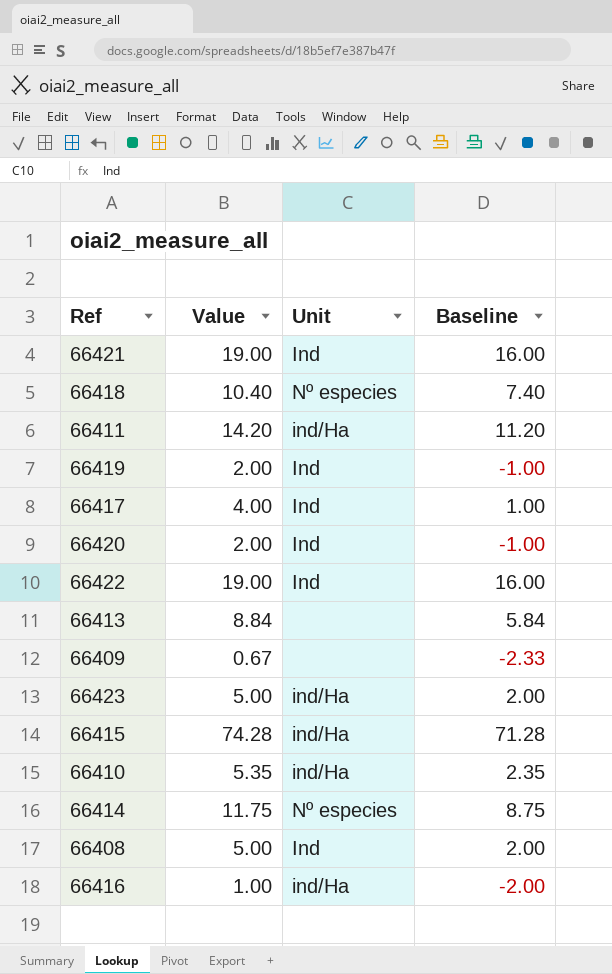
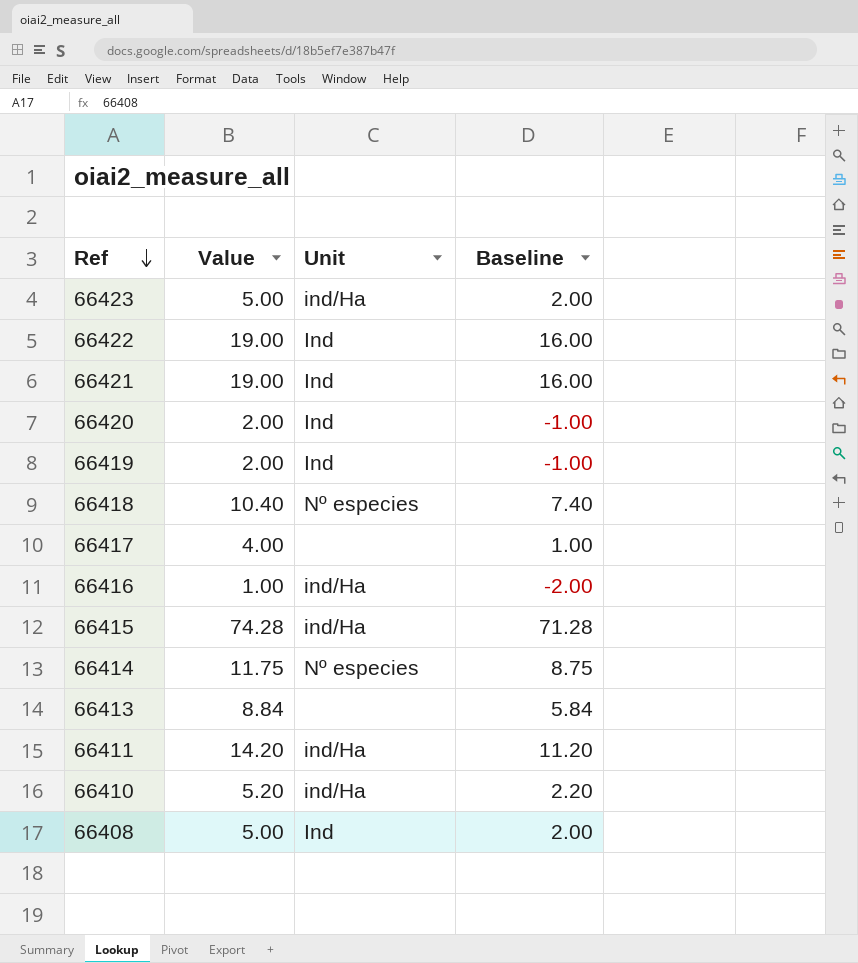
row order: none -> Ref descending
row 66409: 0.67 | none | -2.33 -> none
66417 | Unit: Ind -> none
66410 | Value: 5.35 -> 5.20
66410 | Baseline: 2.35 -> 2.20

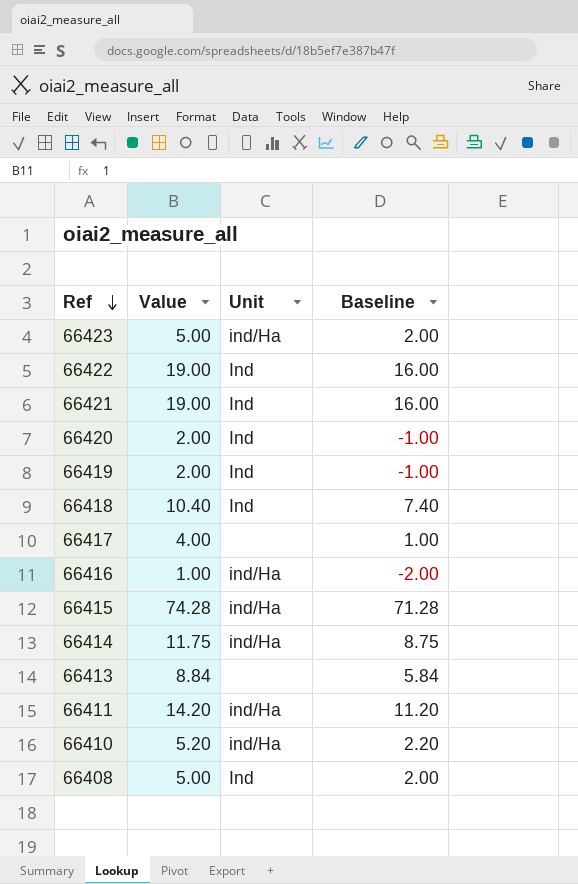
66418 | Unit: Nº especies -> Ind
66414 | Unit: Nº especies -> ind/Ha

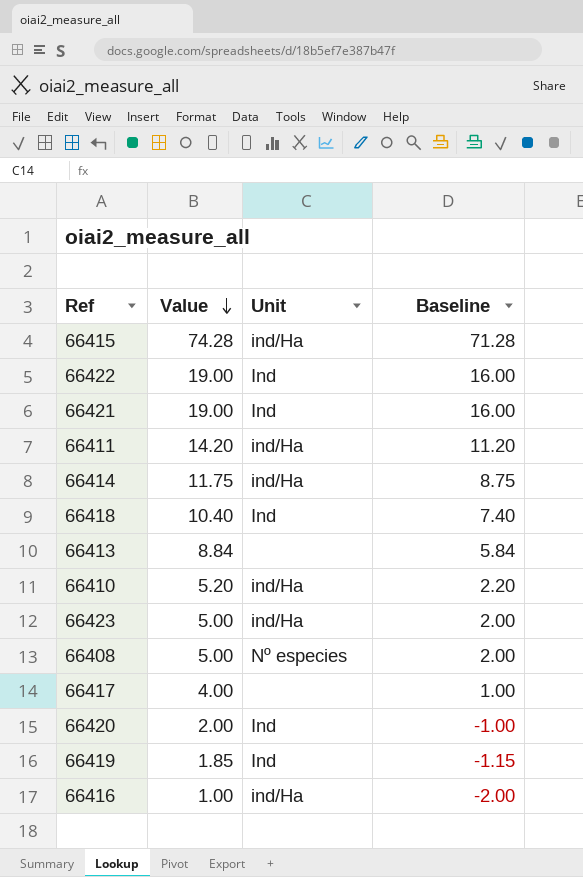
row order: Ref descending -> Value descending
66408 | Unit: Ind -> Nº especies
66419 | Value: 2.00 -> 1.85
66419 | Baseline: -1.00 -> -1.15

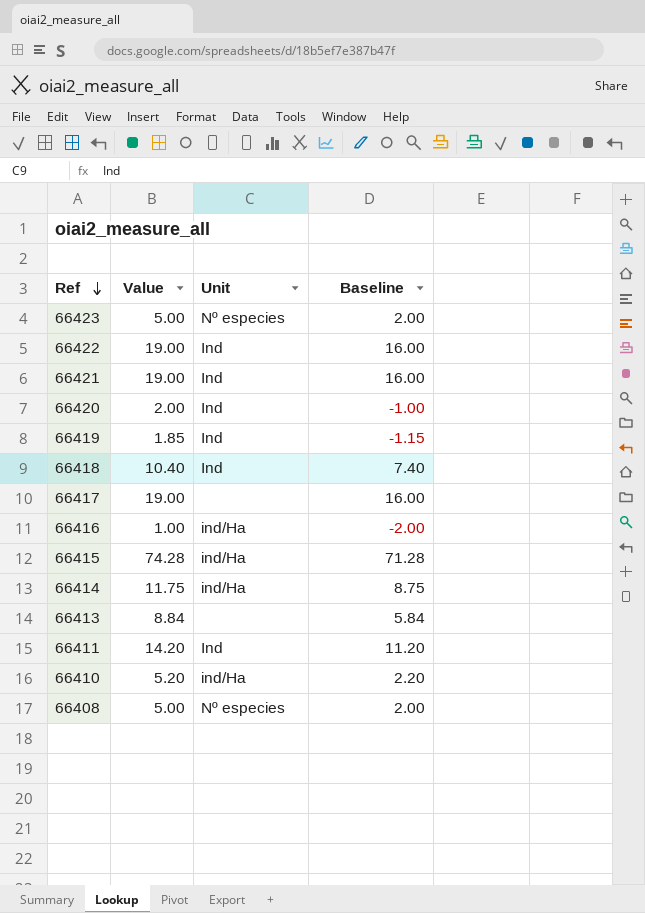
row order: Value descending -> Ref descending
66423 | Unit: ind/Ha -> Nº especies
66417 | Value: 4.00 -> 19.00
66417 | Baseline: 1.00 -> 16.00
66411 | Unit: ind/Ha -> Ind

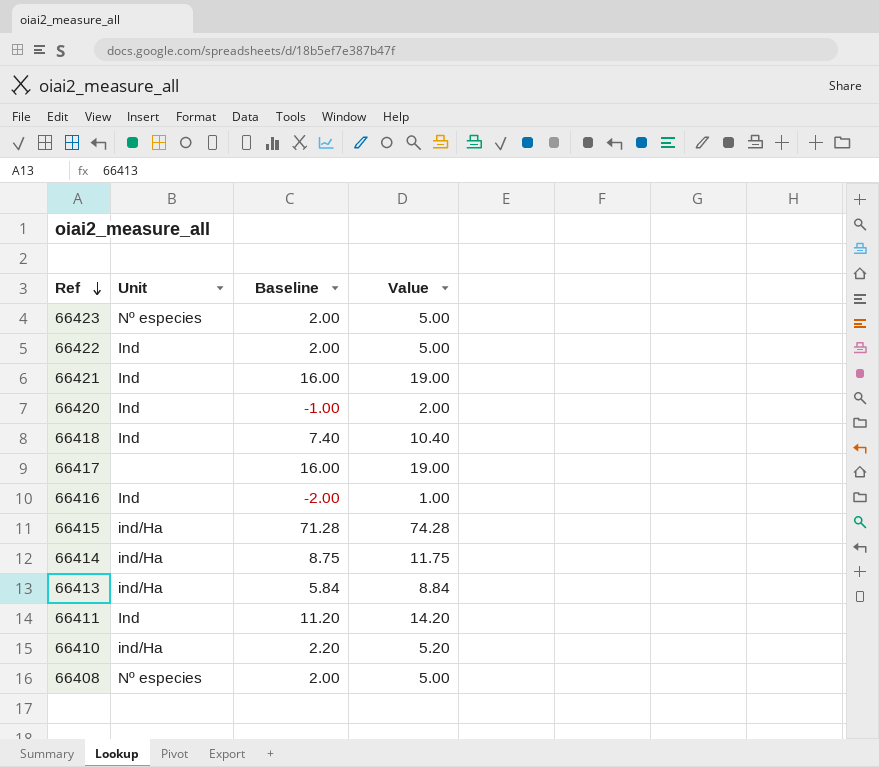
column Value | position: 2 -> 4
row 66419: 1.85 | Ind | -1.15 -> none
66422 | Baseline: 16.00 -> 2.00
66422 | Value: 19.00 -> 5.00
66416 | Unit: ind/Ha -> Ind
66413 | Unit: none -> ind/Ha

